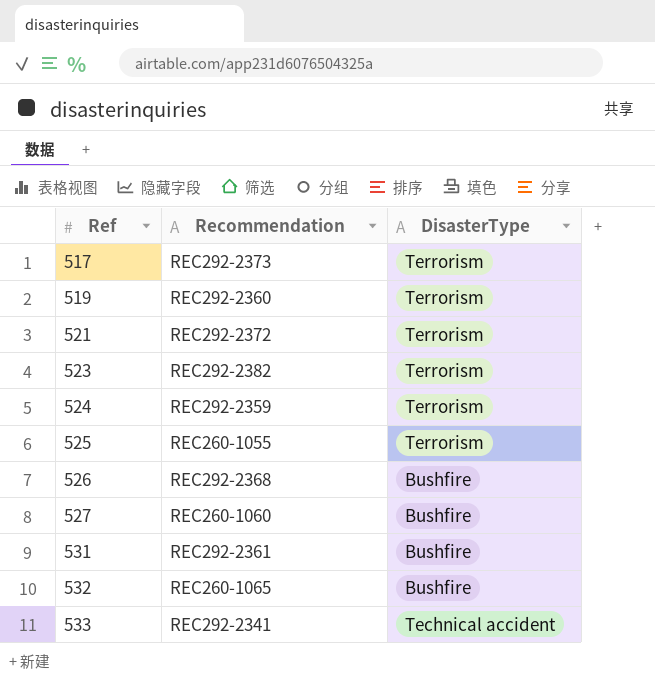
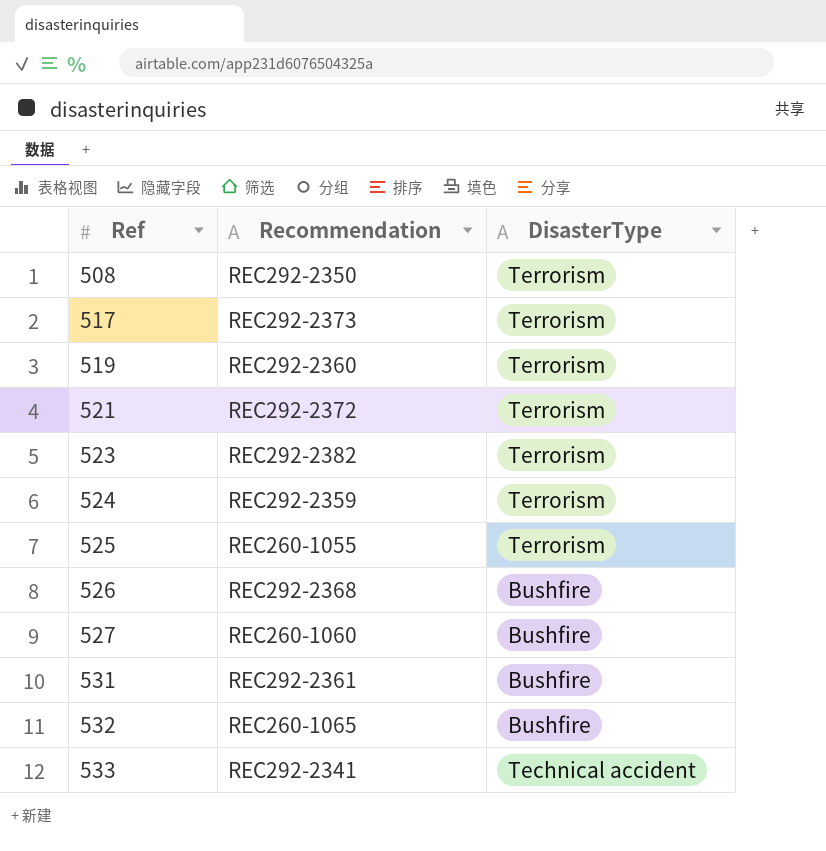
row 508: none -> REC292-2350 | Terrorism

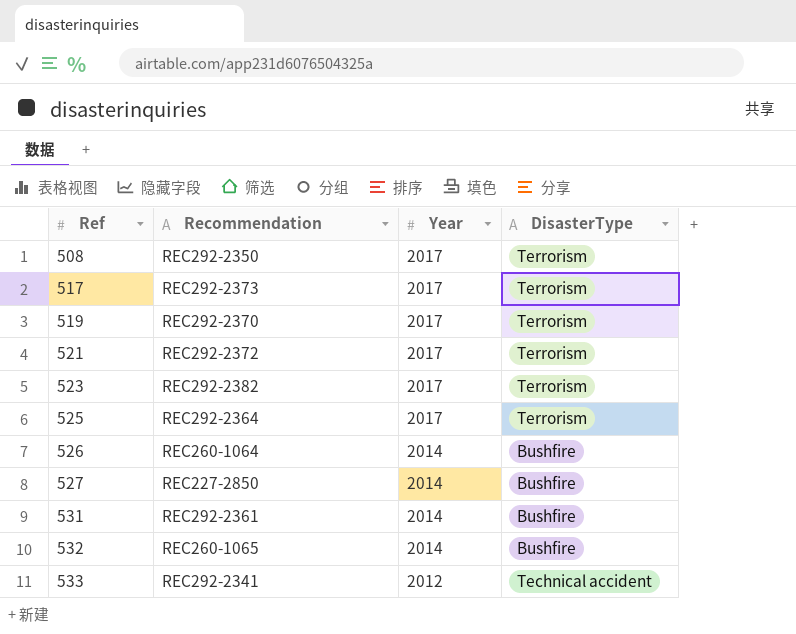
column Year | position: none -> 3
row 524: REC292-2359 | Terrorism -> none
519 | Recommendation: REC292-2360 -> REC292-2370
525 | Recommendation: REC260-1055 -> REC292-2364
526 | Recommendation: REC292-2368 -> REC260-1064
527 | Recommendation: REC260-1060 -> REC227-2850

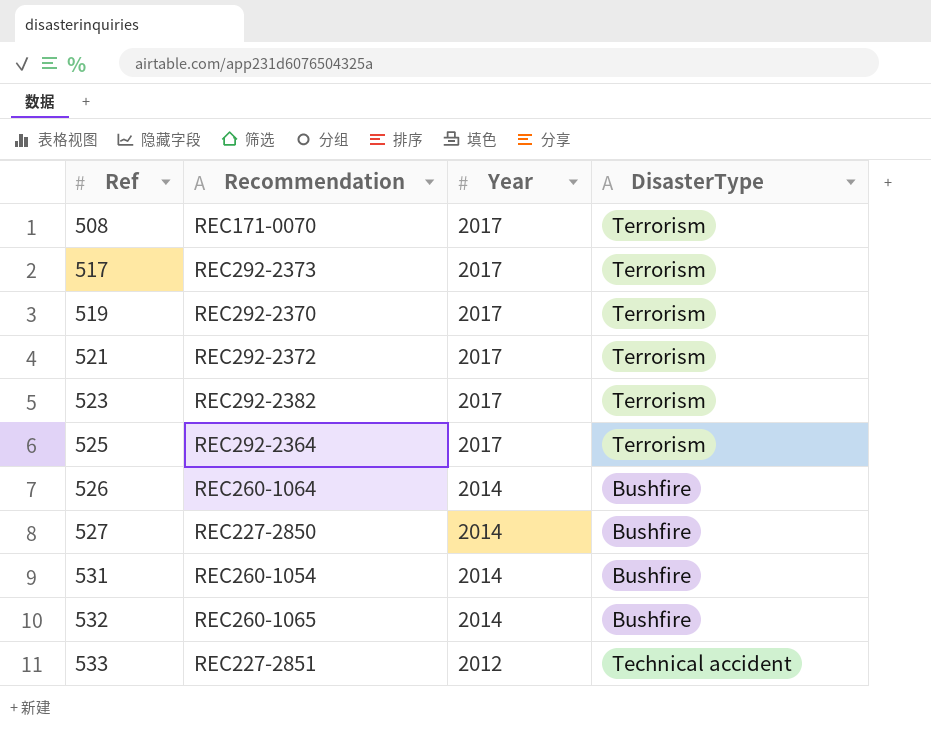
508 | Recommendation: REC292-2350 -> REC171-0070
531 | Recommendation: REC292-2361 -> REC260-1054
533 | Recommendation: REC292-2341 -> REC227-2851

